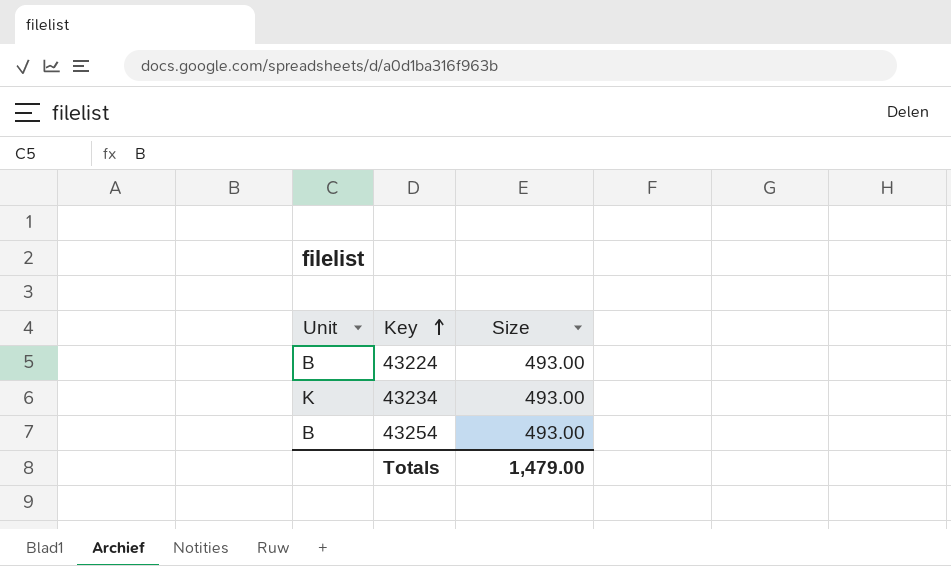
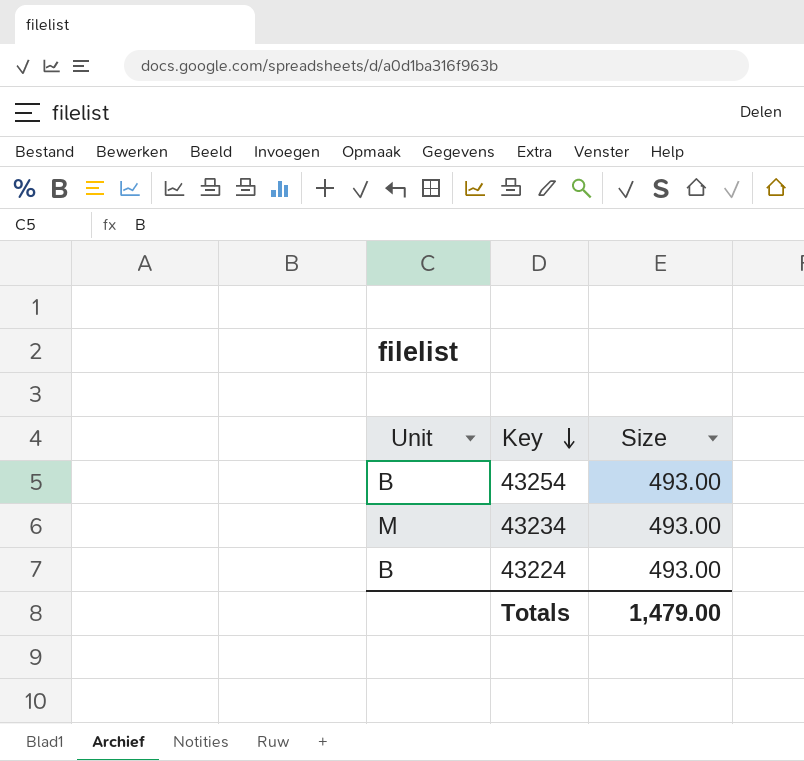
row order: Key ascending -> Key descending
43234 | Unit: K -> M

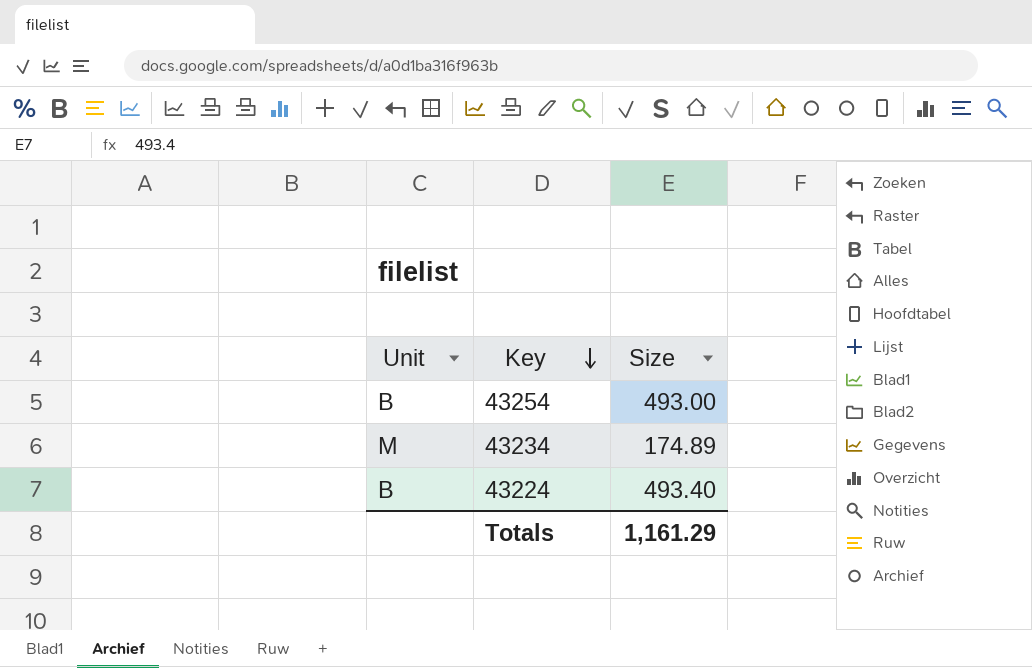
43234 | Size: 493.00 -> 174.89
43224 | Size: 493.00 -> 493.40
Totals | Size: 1,479.00 -> 1,161.29

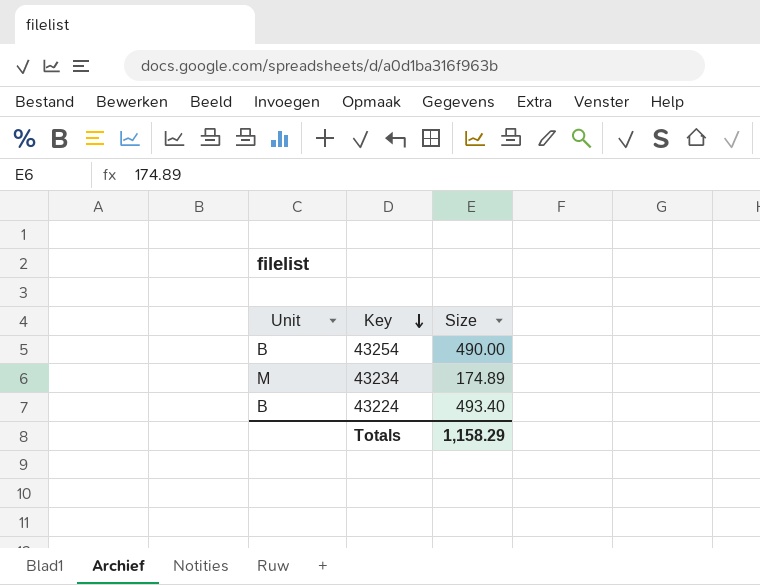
43254 | Size: 493.00 -> 490.00
Totals | Size: 1,161.29 -> 1,158.29

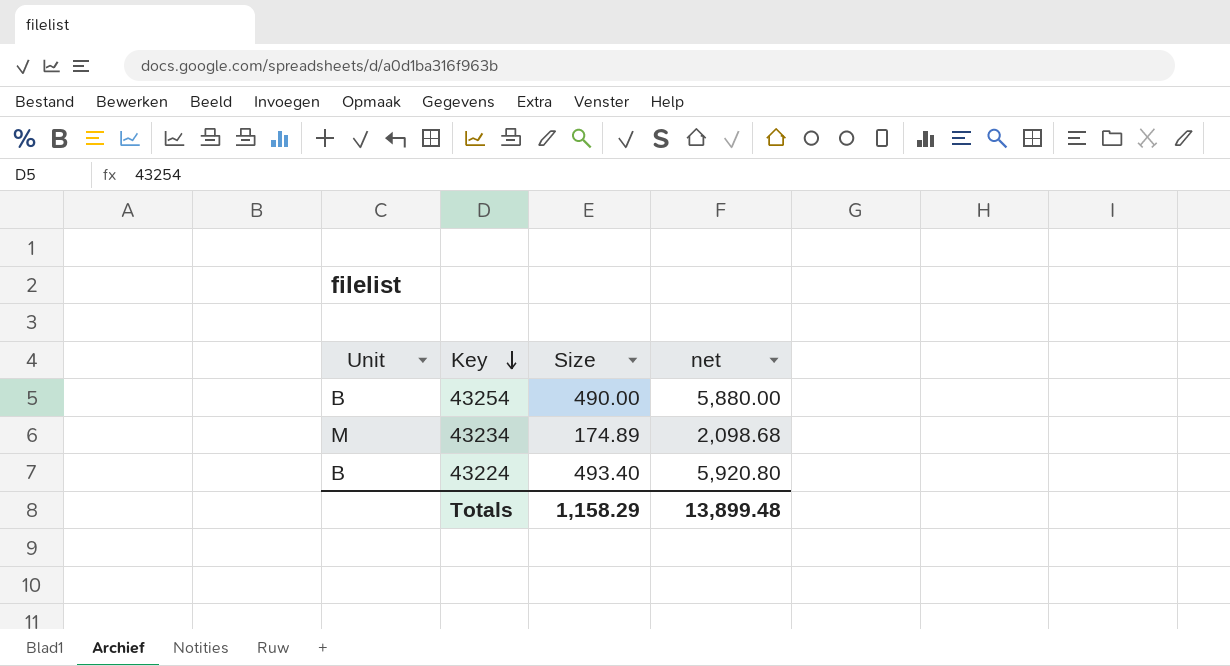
column net | formula: none -> [Size] * 12

